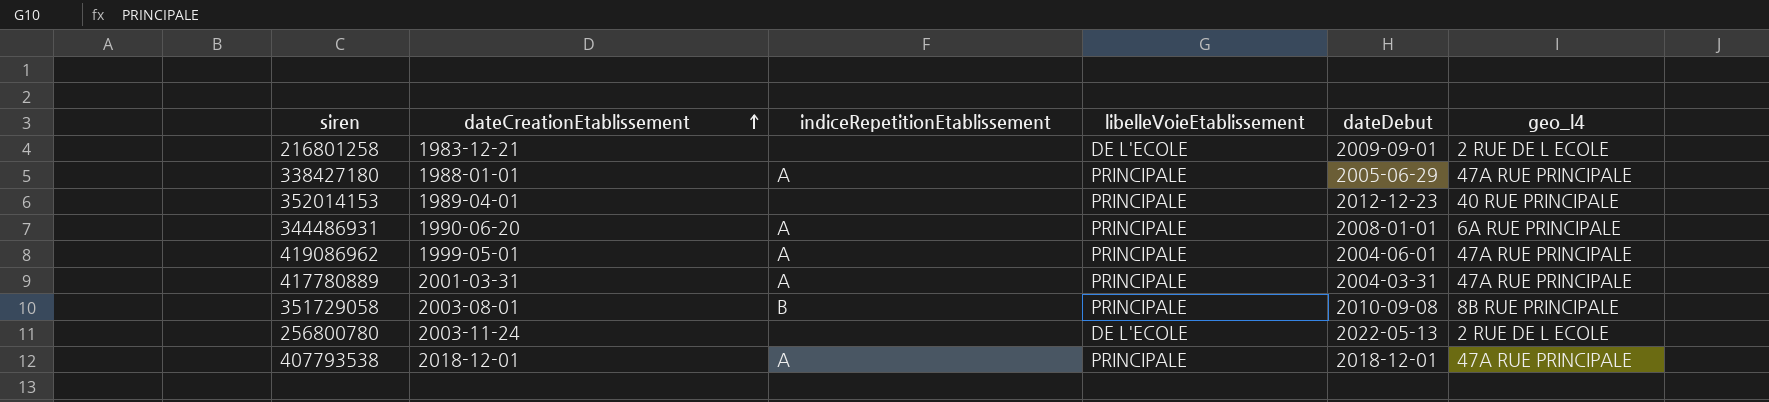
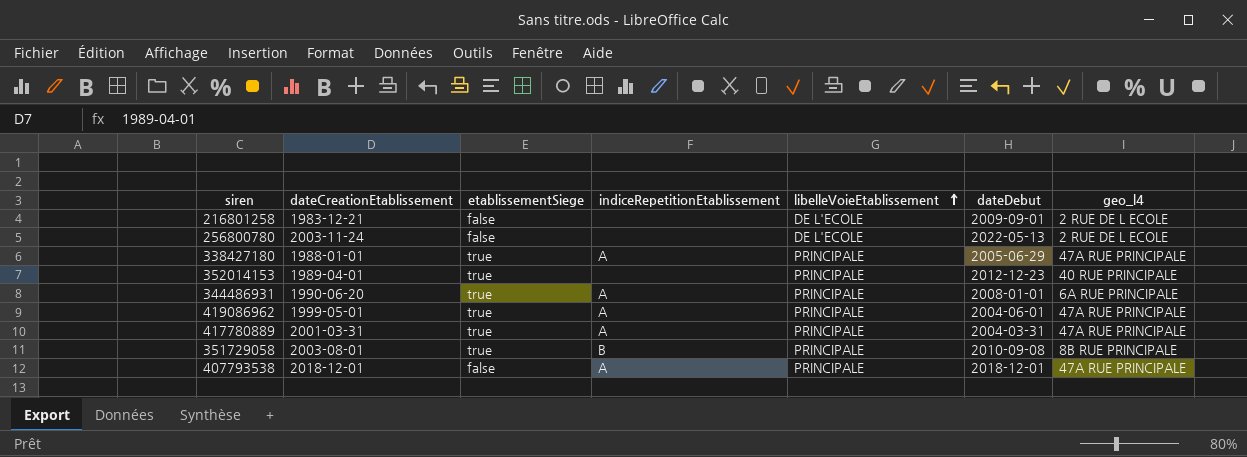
row order: dateCreationEtablissement ascending -> libelleVoieEtablissement ascending
column etablissementSiege | position: none -> 3

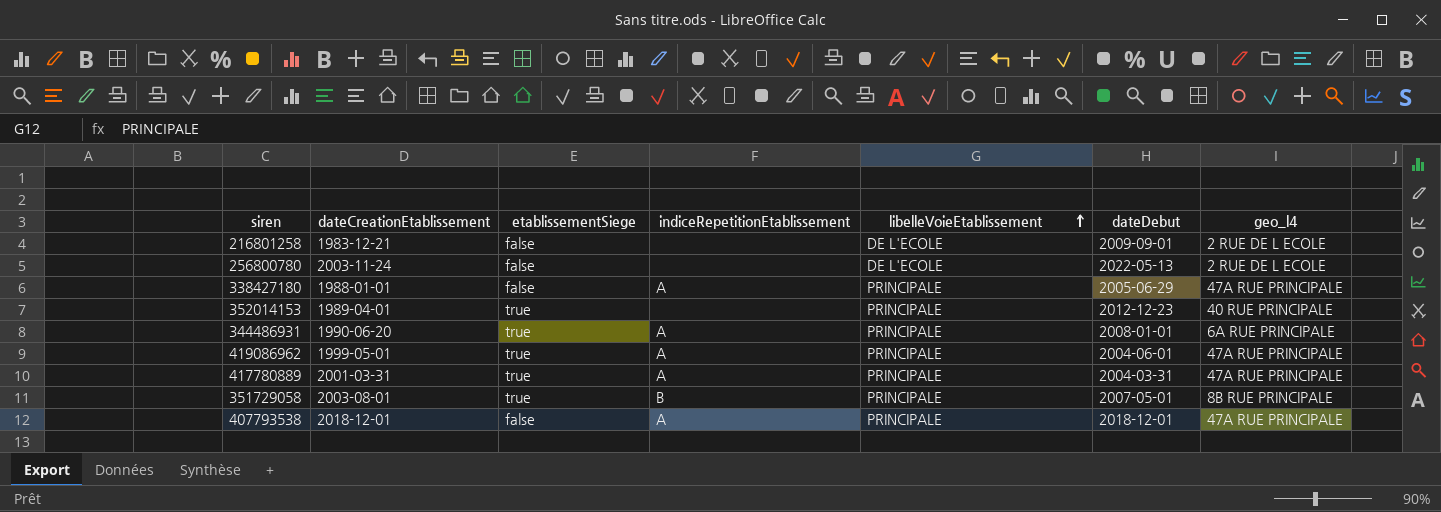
338427180 | etablissementSiege: true -> false
351729058 | dateDebut: 2010-09-08 -> 2007-05-01

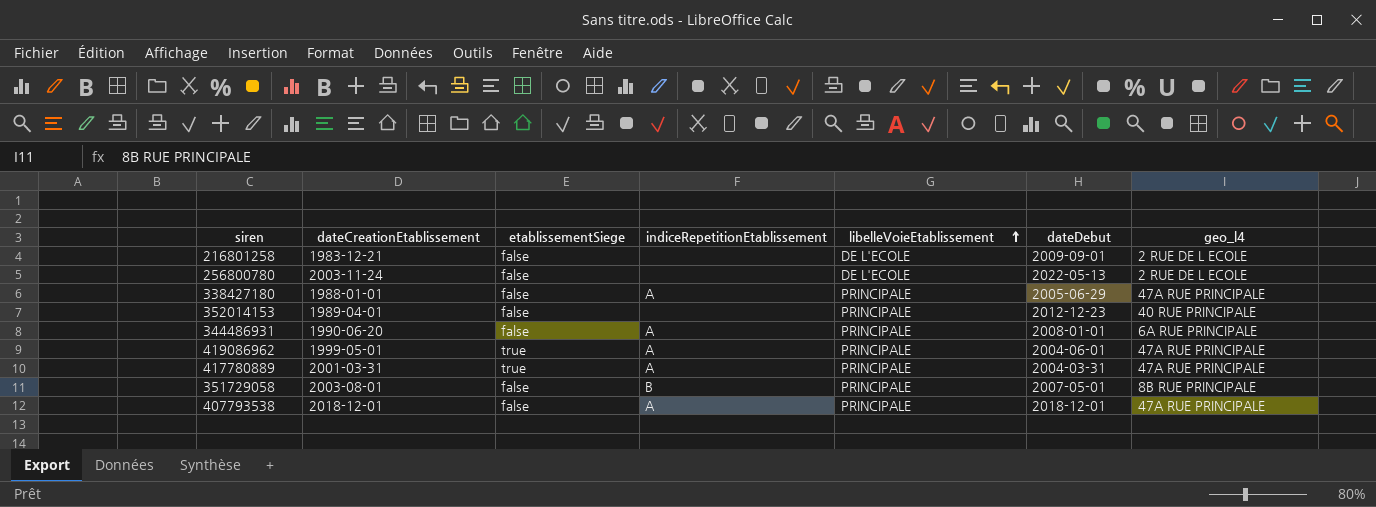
352014153 | etablissementSiege: true -> false
344486931 | etablissementSiege: true -> false
351729058 | etablissementSiege: true -> false

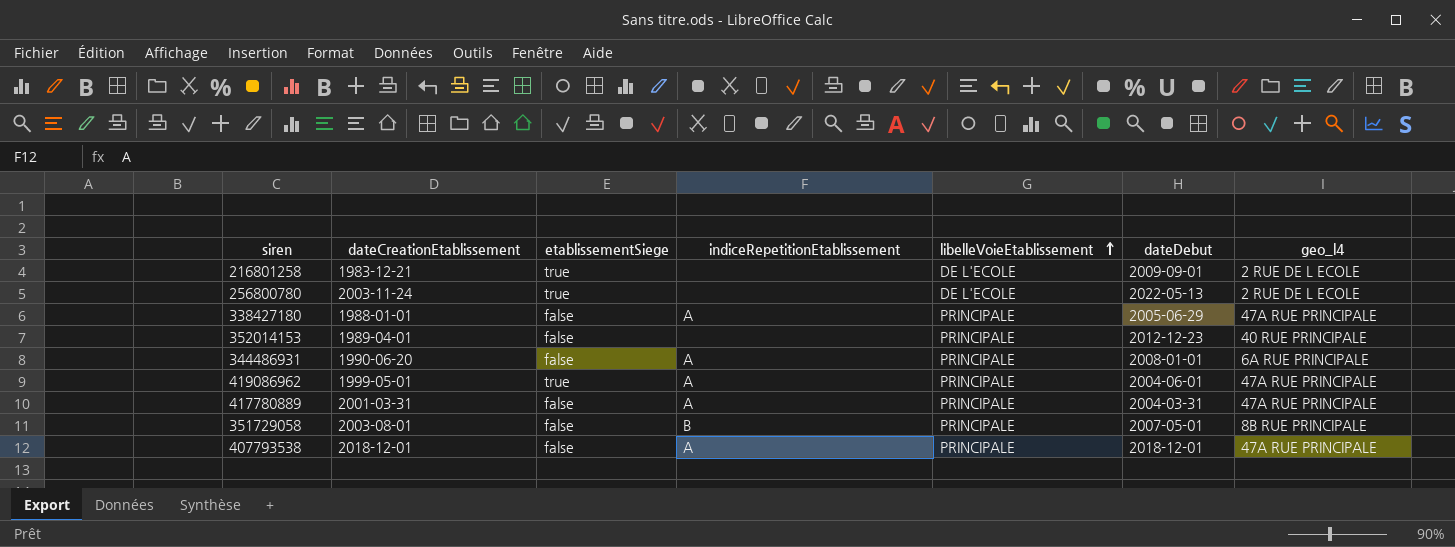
216801258 | etablissementSiege: false -> true
256800780 | etablissementSiege: false -> true
417780889 | etablissementSiege: true -> false

